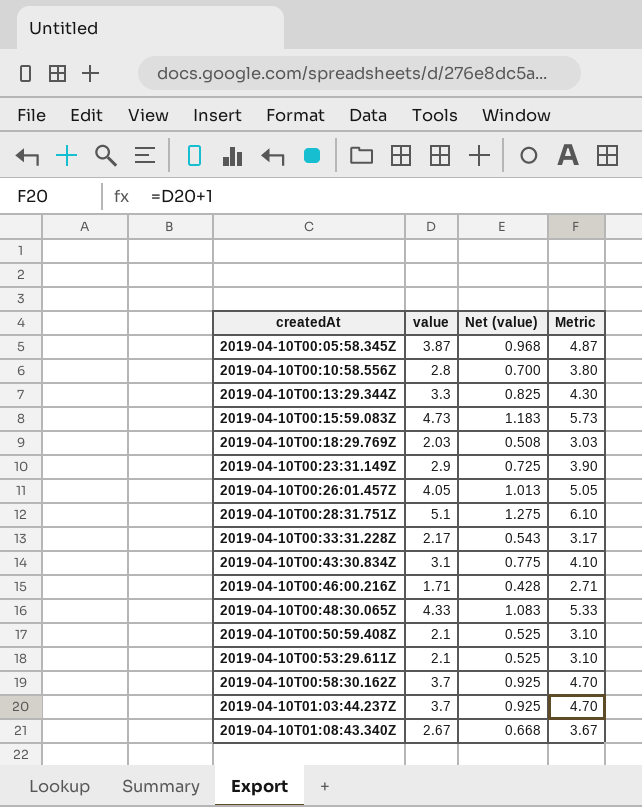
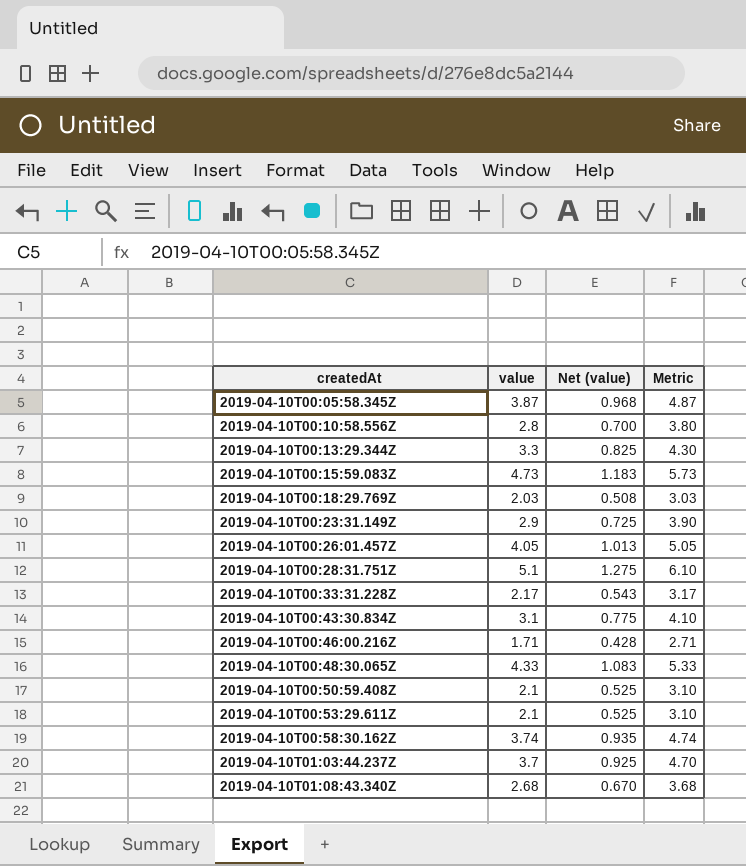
2019-04-10T00:58:30.162Z | value: 3.7 -> 3.74
2019-04-10T00:58:30.162Z | Net (value): 0.925 -> 0.935
2019-04-10T00:58:30.162Z | Metric: 4.70 -> 4.74
2019-04-10T01:08:43.340Z | value: 2.67 -> 2.68
2019-04-10T01:08:43.340Z | Net (value): 0.668 -> 0.670
2019-04-10T01:08:43.340Z | Metric: 3.67 -> 3.68

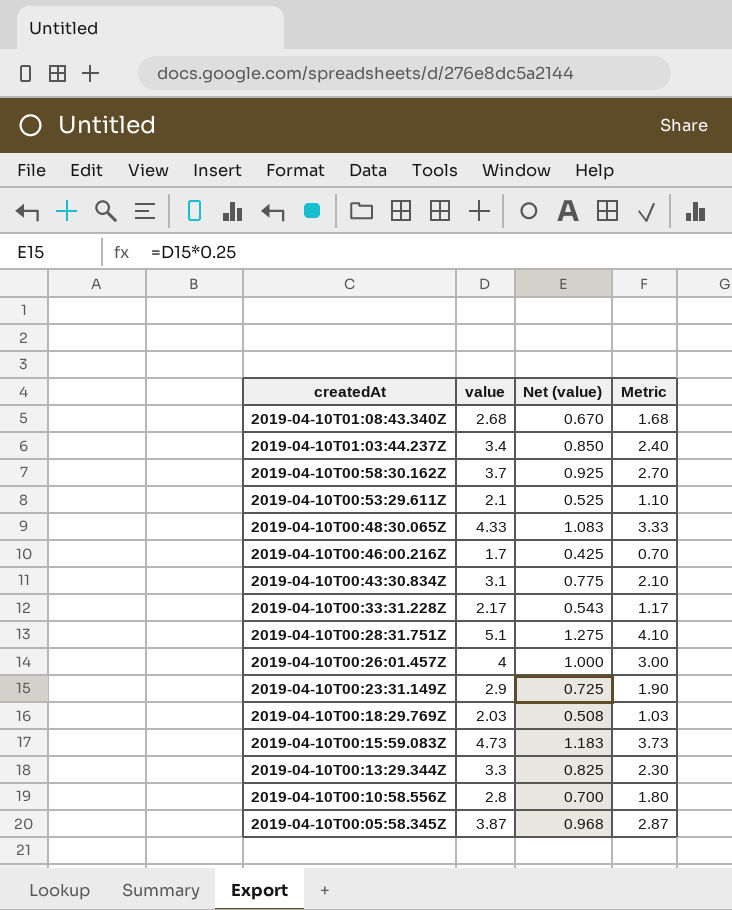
row order: createdAt ascending -> createdAt descending
column Metric | formula: [value] + 1 -> [value] - 1
row 2019-04-10T00:50:59.408Z: 2.1 | 0.525 | 3.10 -> none
2019-04-10T01:03:44.237Z | value: 3.7 -> 3.4
2019-04-10T01:03:44.237Z | Net (value): 0.925 -> 0.850
2019-04-10T00:58:30.162Z | value: 3.74 -> 3.7
2019-04-10T00:58:30.162Z | Net (value): 0.935 -> 0.925
2019-04-10T00:46:00.216Z | value: 1.71 -> 1.7
2019-04-10T00:46:00.216Z | Net (value): 0.428 -> 0.425
2019-04-10T00:26:01.457Z | value: 4.05 -> 4
2019-04-10T00:26:01.457Z | Net (value): 1.013 -> 1.000

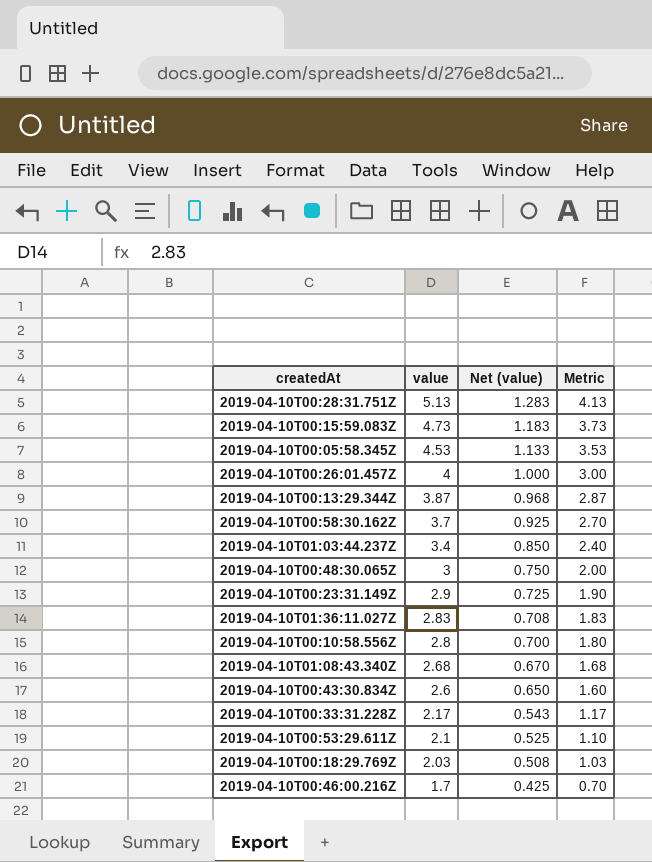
row order: createdAt descending -> value descending
2019-04-10T00:28:31.751Z | value: 5.1 -> 5.13
2019-04-10T00:28:31.751Z | Net (value): 1.275 -> 1.283
2019-04-10T00:28:31.751Z | Metric: 4.10 -> 4.13
2019-04-10T00:05:58.345Z | value: 3.87 -> 4.53
2019-04-10T00:05:58.345Z | Net (value): 0.968 -> 1.133
2019-04-10T00:05:58.345Z | Metric: 2.87 -> 3.53
2019-04-10T00:13:29.344Z | value: 3.3 -> 3.87
2019-04-10T00:13:29.344Z | Net (value): 0.825 -> 0.968
2019-04-10T00:13:29.344Z | Metric: 2.30 -> 2.87
2019-04-10T00:48:30.065Z | value: 4.33 -> 3
2019-04-10T00:48:30.065Z | Net (value): 1.083 -> 0.750
2019-04-10T00:48:30.065Z | Metric: 3.33 -> 2.00
row 2019-04-10T01:36:11.027Z: none -> 2.83 | 0.708 | 1.83
2019-04-10T00:43:30.834Z | value: 3.1 -> 2.6
2019-04-10T00:43:30.834Z | Net (value): 0.775 -> 0.650
2019-04-10T00:43:30.834Z | Metric: 2.10 -> 1.60

